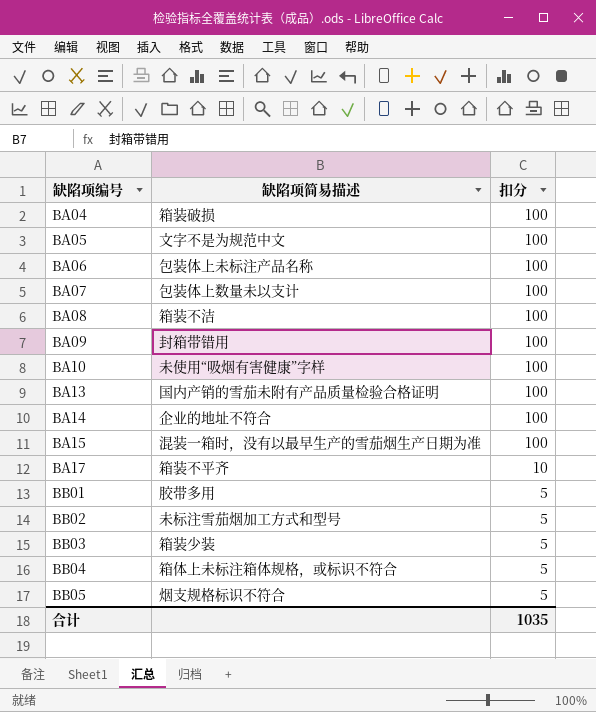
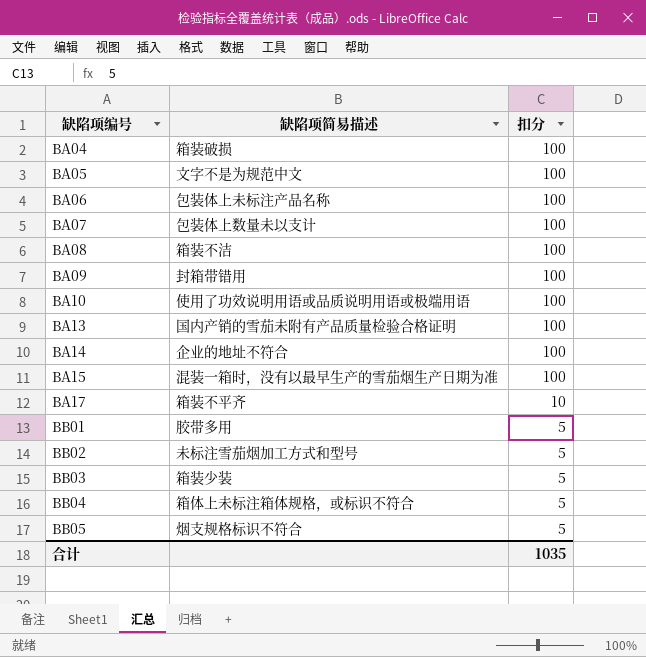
BA10 | 缺陷项简易描述: 未使用“吸烟有害健康”字样 -> 使用了功效说明用语或品质说明用语或极端用语

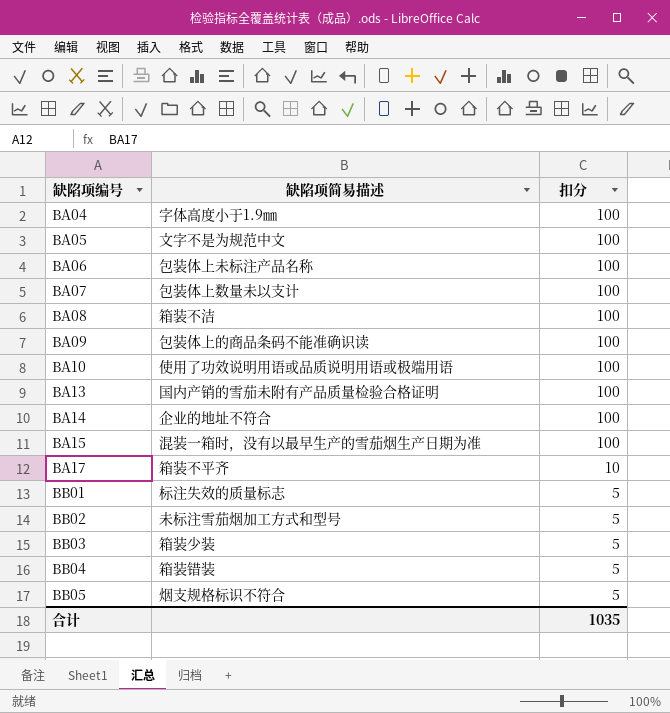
BA04 | 缺陷项简易描述: 箱装破损 -> 字体高度小于1.9㎜
BA09 | 缺陷项简易描述: 封箱带错用 -> 包装体上的商品条码不能准确识读
BB01 | 缺陷项简易描述: 胶带多用 -> 标注失效的质量标志
BB04 | 缺陷项简易描述: 箱体上未标注箱体规格，或标识不符合 -> 箱装错装

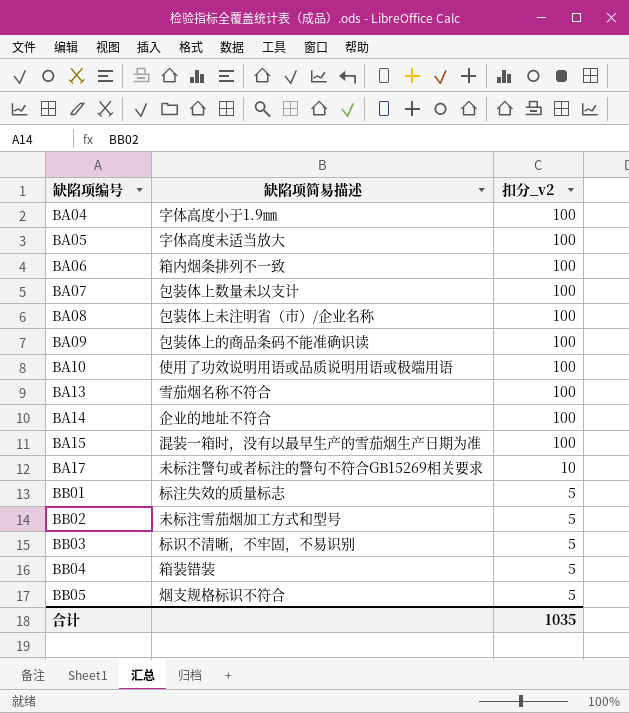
column name: 扣分 -> 扣分_v2
BA05 | 缺陷项简易描述: 文字不是为规范中文 -> 字体高度未适当放大
BA06 | 缺陷项简易描述: 包装体上未标注产品名称 -> 箱内烟条排列不一致
BA08 | 缺陷项简易描述: 箱装不洁 -> 包装体上未注明省（市）/企业名称
BA13 | 缺陷项简易描述: 国内产销的雪茄未附有产品质量检验合格证明 -> 雪茄烟名称不符合
BA17 | 缺陷项简易描述: 箱装不平齐 -> 未标注警句或者标注的警句不符合GB15269相关要求
BB03 | 缺陷项简易描述: 箱装少装 -> 标识不清晰，不牢固，不易识别

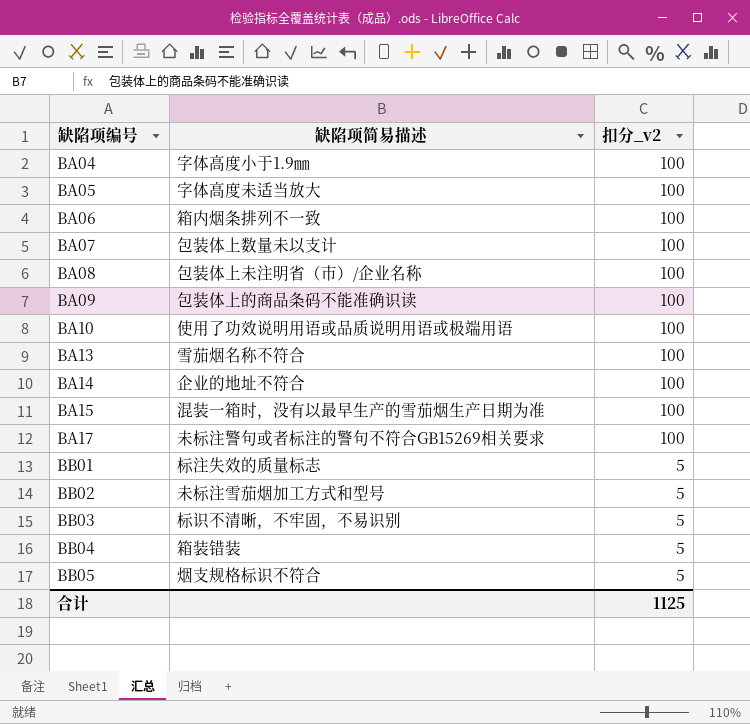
BA17 | 扣分_v2: 10 -> 100
合计 | 扣分_v2: 1035 -> 1125

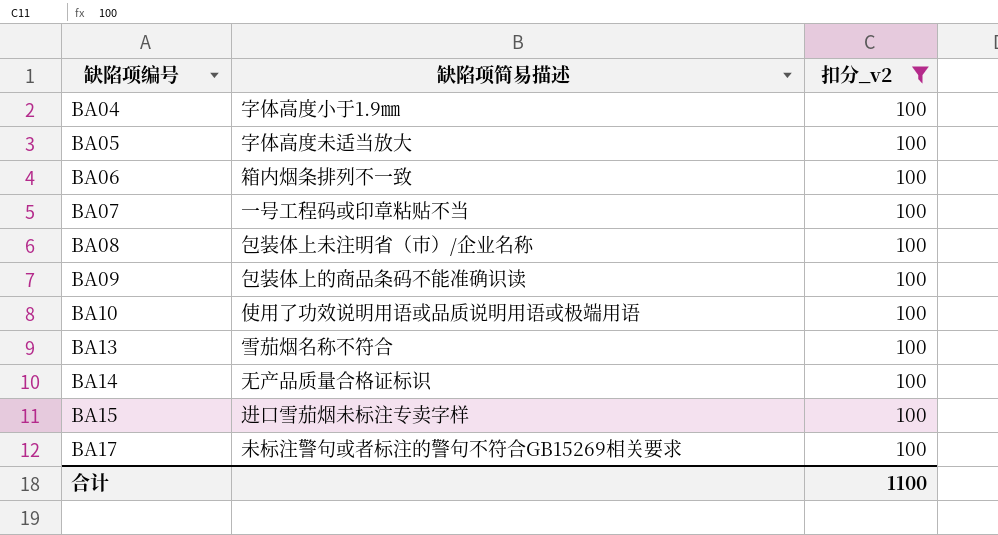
filter: none -> 扣分_v2 = 100
BA07 | 缺陷项简易描述: 包装体上数量未以支计 -> 一号工程码或印章粘贴不当
BA14 | 缺陷项简易描述: 企业的地址不符合 -> 无产品质量合格证标识
BA15 | 缺陷项简易描述: 混装一箱时，没有以最早生产的雪茄烟生产日期为准 -> 进口雪茄烟未标注专卖字样
合计 | 扣分_v2: 1125 -> 1100

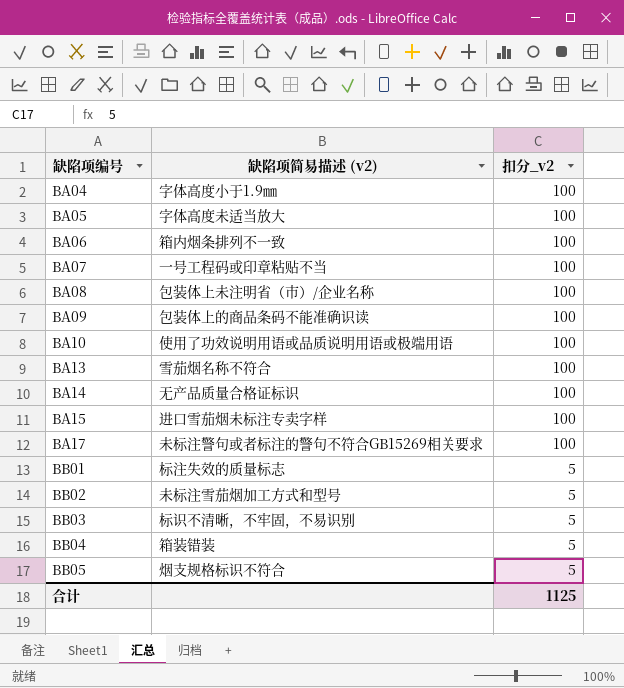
filter: 扣分_v2 = 100 -> none
column name: 缺陷项简易描述 -> 缺陷项简易描述 (v2)
合计 | 扣分_v2: 1100 -> 1125

